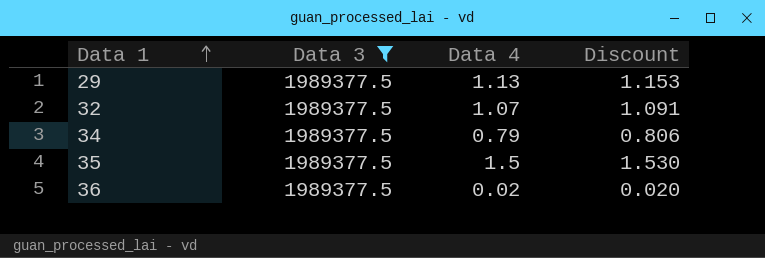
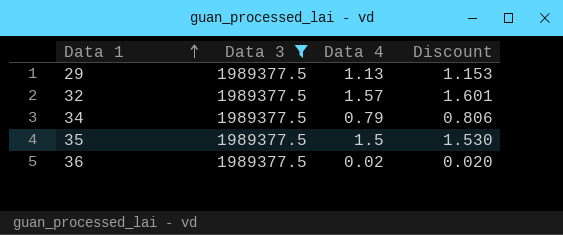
32 | Data 4: 1.07 -> 1.57
32 | Discount: 1.091 -> 1.601

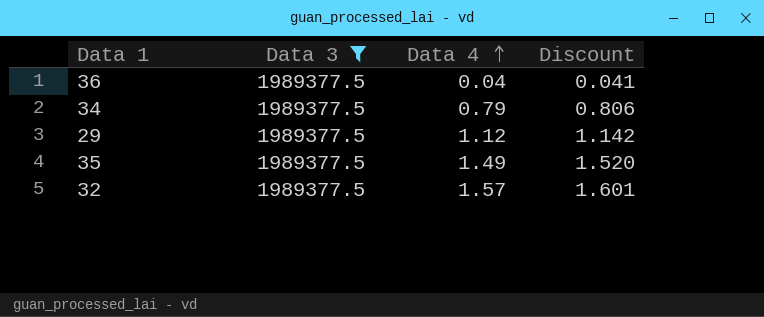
row order: Data 1 ascending -> Data 4 ascending
36 | Data 4: 0.02 -> 0.04
36 | Discount: 0.020 -> 0.041
29 | Data 4: 1.13 -> 1.12
29 | Discount: 1.153 -> 1.142
35 | Data 4: 1.5 -> 1.49
35 | Discount: 1.530 -> 1.520

